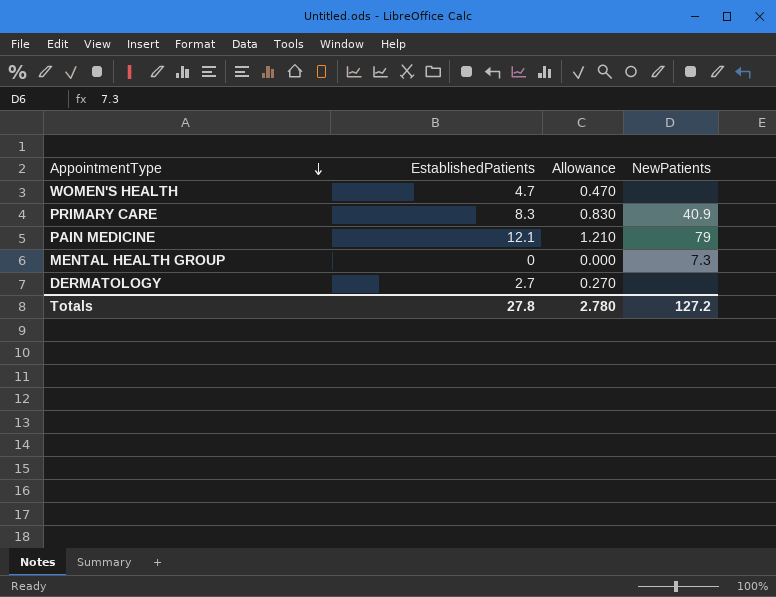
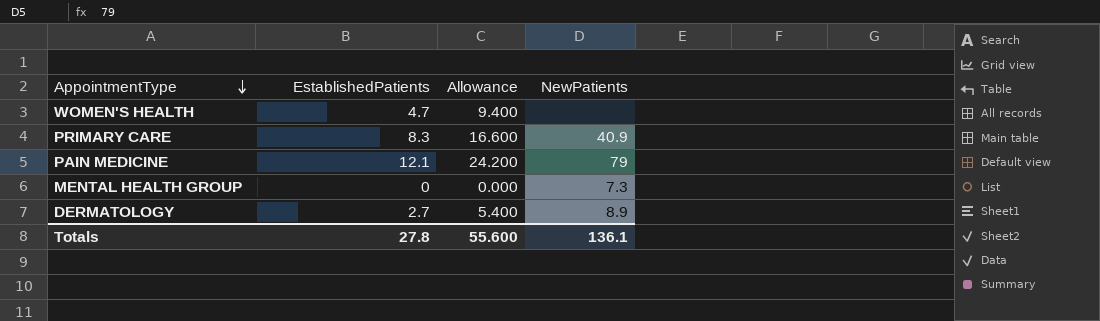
column Allowance | formula: [EstablishedPatients] * 0.1 -> [EstablishedPatients] * 2
DERMATOLOGY | NewPatients: none -> 8.9
Totals | Allowance: 2.780 -> 55.600
Totals | NewPatients: 127.2 -> 136.1

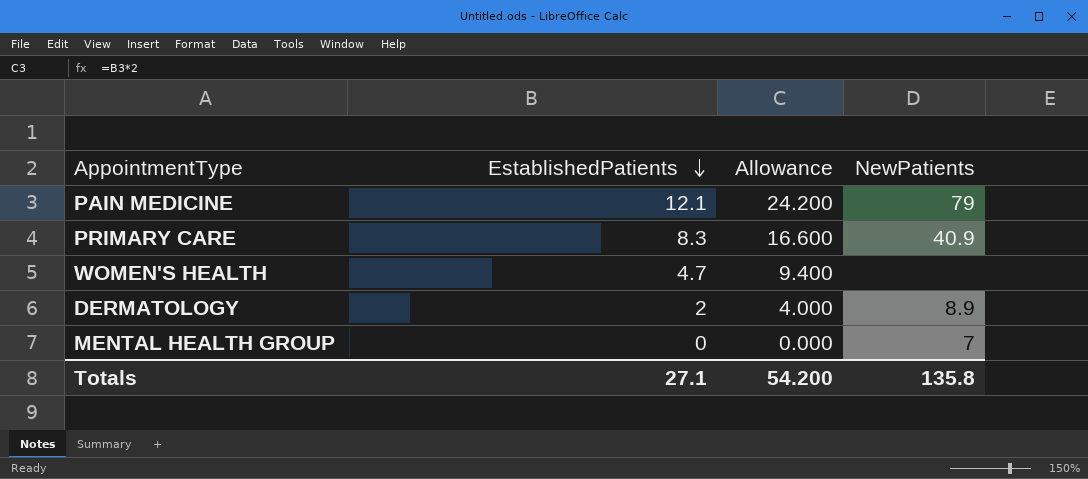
row order: AppointmentType descending -> EstablishedPatients descending
DERMATOLOGY | EstablishedPatients: 2.7 -> 2
DERMATOLOGY | Allowance: 5.400 -> 4.000
MENTAL HEALTH GROUP | NewPatients: 7.3 -> 7
Totals | EstablishedPatients: 27.8 -> 27.1
Totals | Allowance: 55.600 -> 54.200
Totals | NewPatients: 136.1 -> 135.8

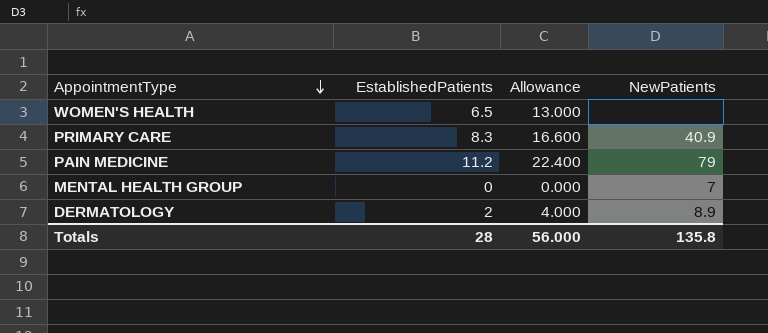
row order: EstablishedPatients descending -> AppointmentType descending
WOMEN'S HEALTH | EstablishedPatients: 4.7 -> 6.5
WOMEN'S HEALTH | Allowance: 9.400 -> 13.000
PAIN MEDICINE | EstablishedPatients: 12.1 -> 11.2
PAIN MEDICINE | Allowance: 24.200 -> 22.400
Totals | EstablishedPatients: 27.1 -> 28
Totals | Allowance: 54.200 -> 56.000

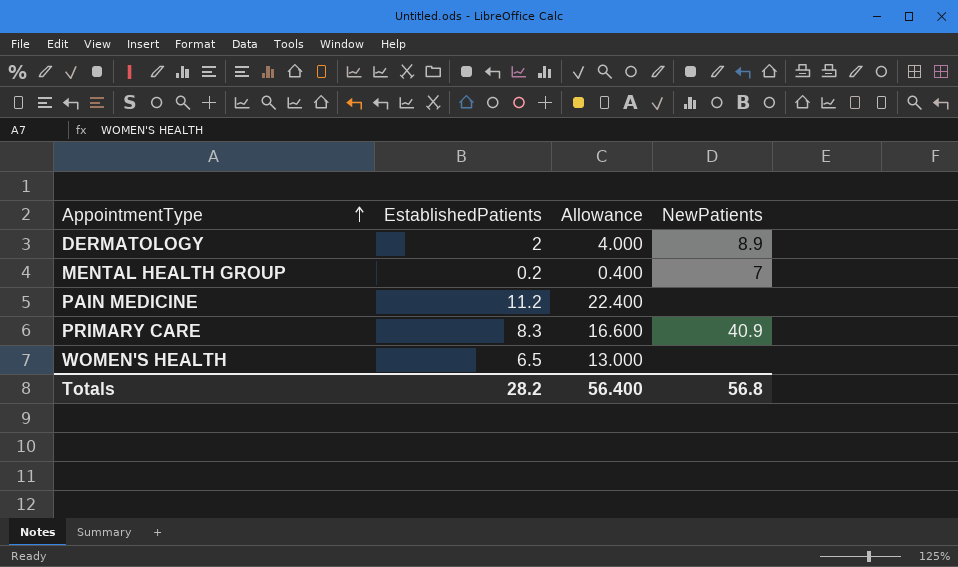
row order: AppointmentType descending -> AppointmentType ascending
MENTAL HEALTH GROUP | EstablishedPatients: 0 -> 0.2
MENTAL HEALTH GROUP | Allowance: 0.000 -> 0.400
PAIN MEDICINE | NewPatients: 79 -> none
Totals | EstablishedPatients: 28 -> 28.2
Totals | Allowance: 56.000 -> 56.400
Totals | NewPatients: 135.8 -> 56.8

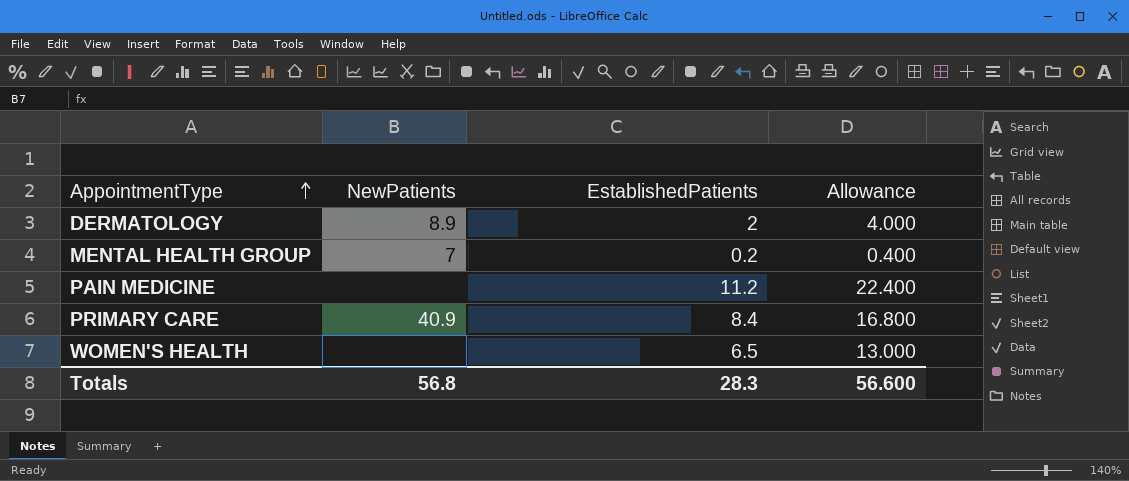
column NewPatients | position: 4 -> 2
PRIMARY CARE | EstablishedPatients: 8.3 -> 8.4
PRIMARY CARE | Allowance: 16.600 -> 16.800
Totals | EstablishedPatients: 28.2 -> 28.3
Totals | Allowance: 56.400 -> 56.600

